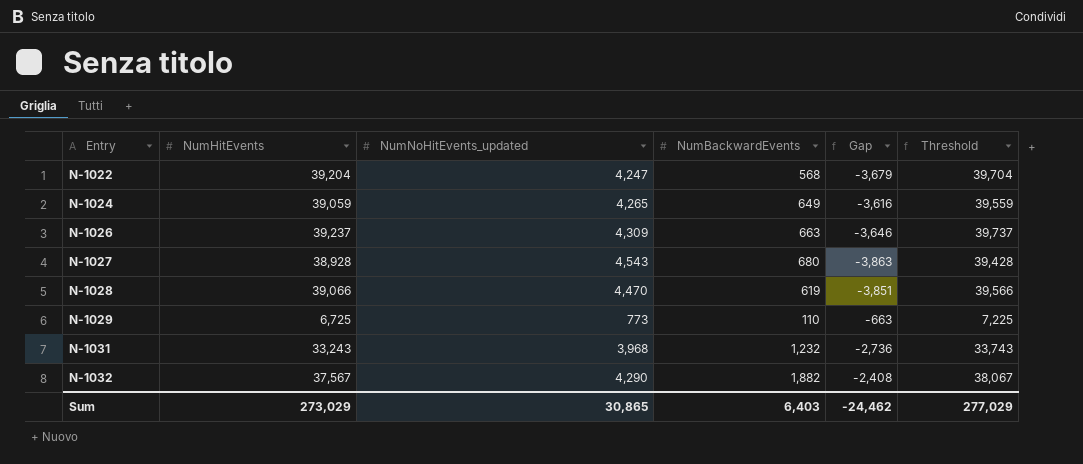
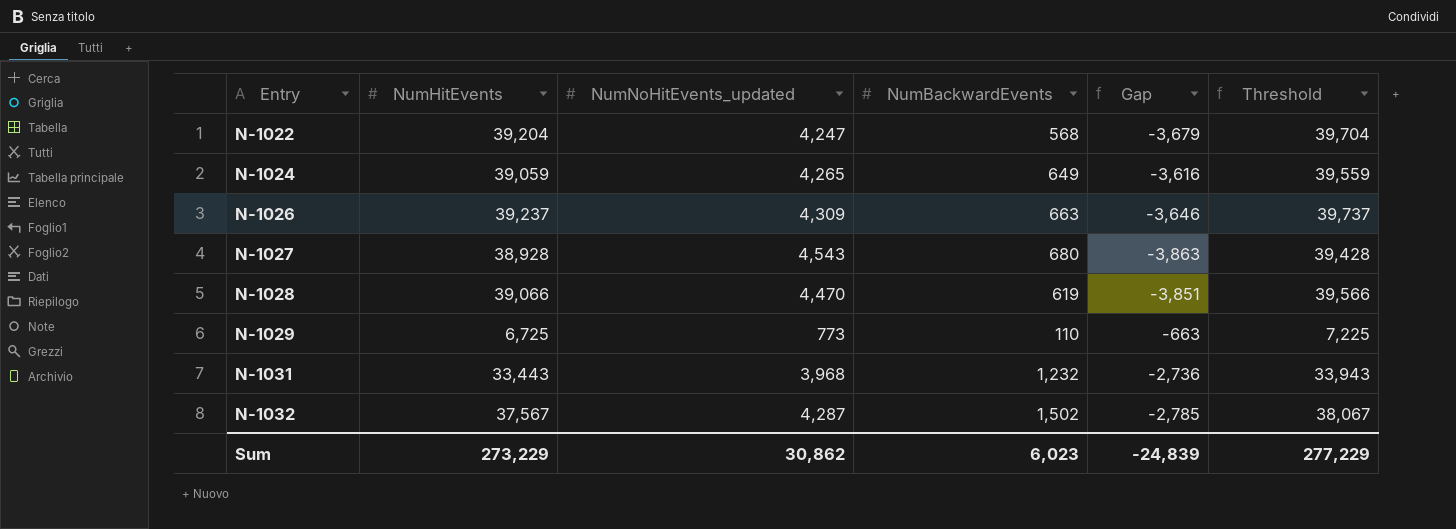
N-1031 | NumHitEvents: 33,243 -> 33,443
N-1031 | Threshold: 33,743 -> 33,943
N-1032 | NumNoHitEvents_updated: 4,290 -> 4,287
N-1032 | NumBackwardEvents: 1,882 -> 1,502
N-1032 | Gap: -2,408 -> -2,785
Sum | NumHitEvents: 273,029 -> 273,229
Sum | NumNoHitEvents_updated: 30,865 -> 30,862
Sum | NumBackwardEvents: 6,403 -> 6,023
Sum | Gap: -24,462 -> -24,839
Sum | Threshold: 277,029 -> 277,229

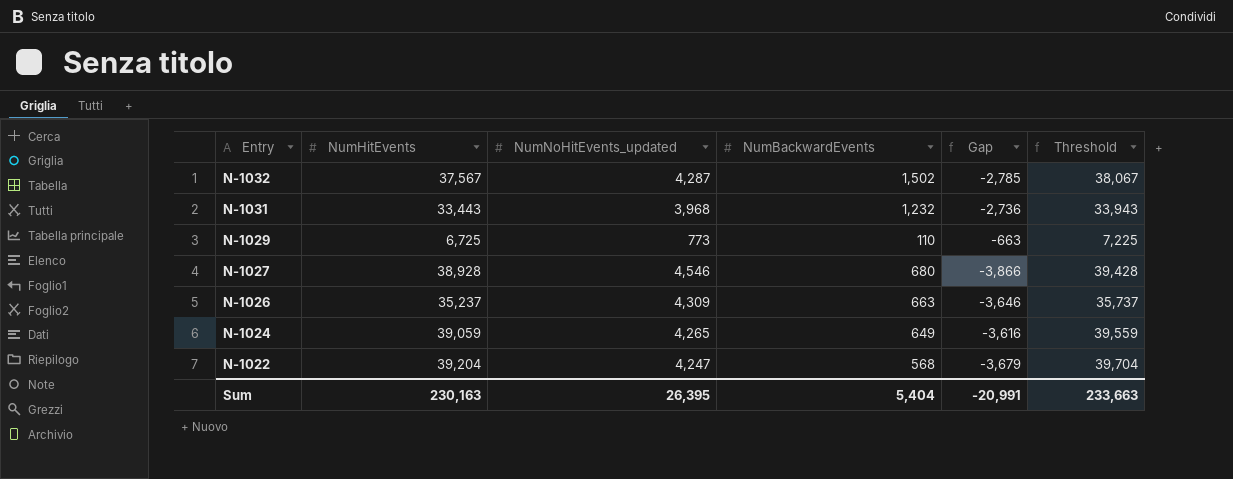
row order: Entry ascending -> Entry descending
row N-1028: 39,066 | 4,470 | 619 | -3,851 | 39,566 -> none
N-1027 | NumNoHitEvents_updated: 4,543 -> 4,546
N-1027 | Gap: -3,863 -> -3,866
N-1026 | NumHitEvents: 39,237 -> 35,237
N-1026 | Threshold: 39,737 -> 35,737
Sum | NumHitEvents: 273,229 -> 230,163
Sum | NumNoHitEvents_updated: 30,862 -> 26,395
Sum | NumBackwardEvents: 6,023 -> 5,404
Sum | Gap: -24,839 -> -20,991
Sum | Threshold: 277,229 -> 233,663

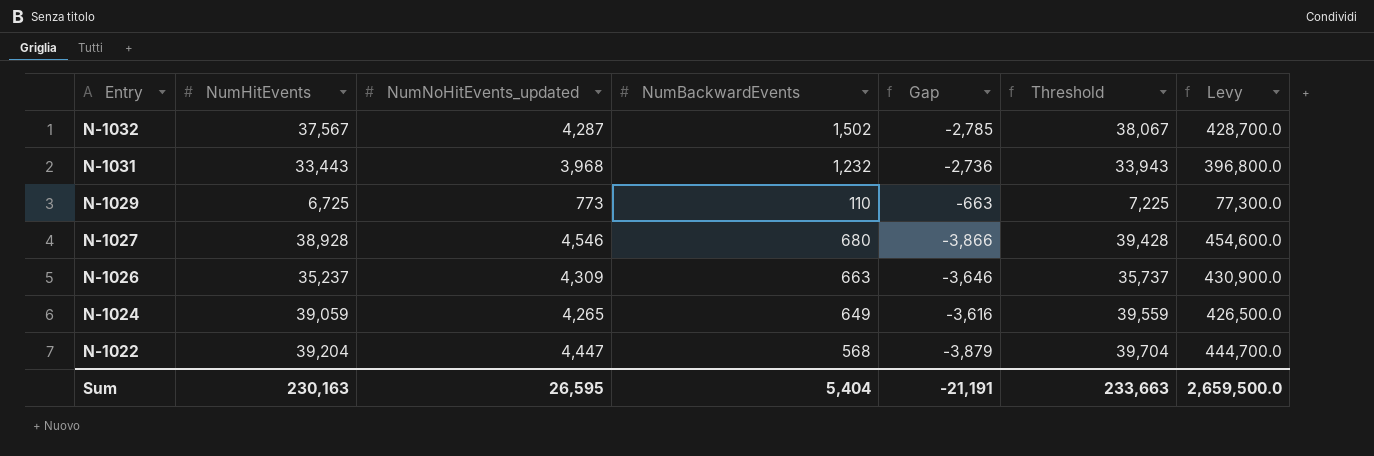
column Levy | formula: none -> [NumNoHitEvents_updated] * 100
N-1022 | NumNoHitEvents_updated: 4,247 -> 4,447
N-1022 | Gap: -3,679 -> -3,879
Sum | NumNoHitEvents_updated: 26,395 -> 26,595
Sum | Gap: -20,991 -> -21,191

